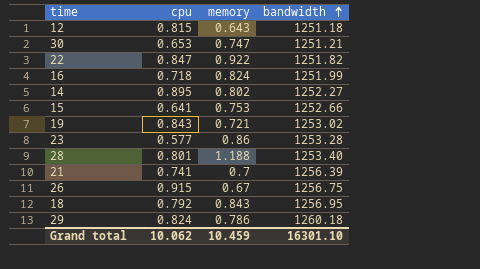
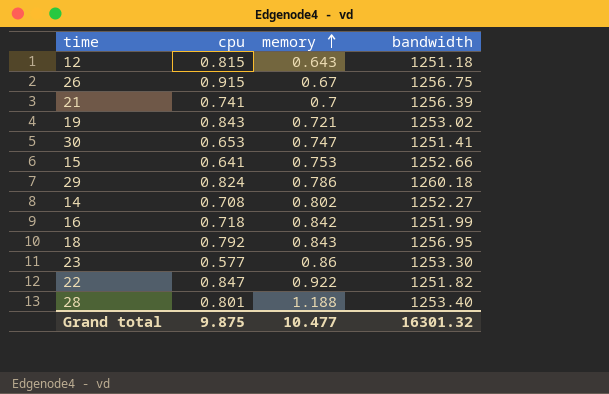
row order: bandwidth ascending -> memory ascending
30 | bandwidth: 1251.21 -> 1251.41
14 | cpu: 0.895 -> 0.708
16 | memory: 0.824 -> 0.842
23 | bandwidth: 1253.28 -> 1253.30
Grand total | cpu: 10.062 -> 9.875
Grand total | memory: 10.459 -> 10.477
Grand total | bandwidth: 16301.10 -> 16301.32

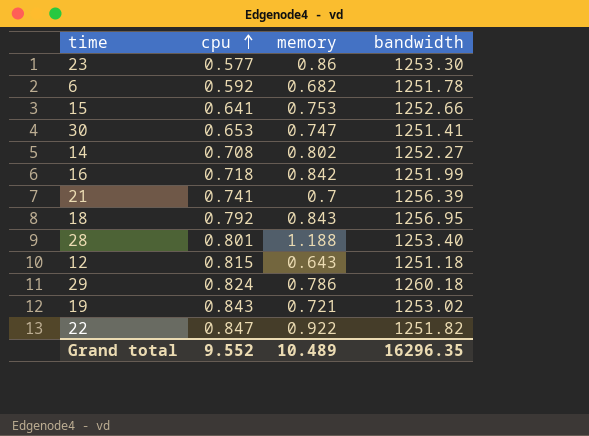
row order: memory ascending -> cpu ascending
row 26: 0.915 | 0.67 | 1256.75 -> none
row 6: none -> 0.592 | 0.682 | 1251.78
Grand total | cpu: 9.875 -> 9.552
Grand total | memory: 10.477 -> 10.489
Grand total | bandwidth: 16301.32 -> 16296.35

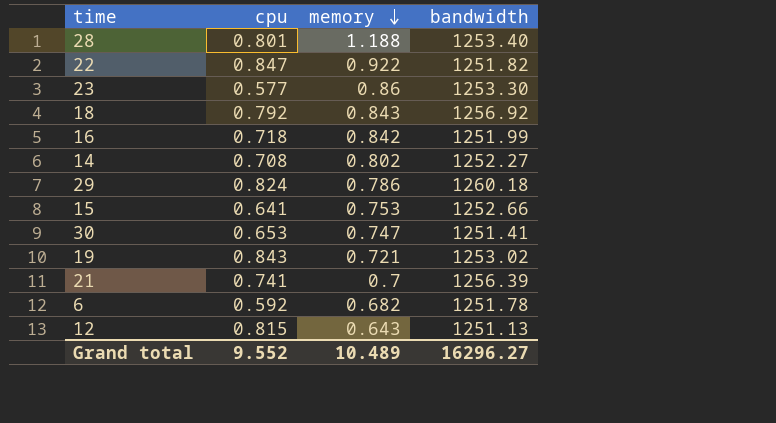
row order: cpu ascending -> memory descending
18 | bandwidth: 1256.95 -> 1256.92
12 | bandwidth: 1251.18 -> 1251.13
Grand total | bandwidth: 16296.35 -> 16296.27

